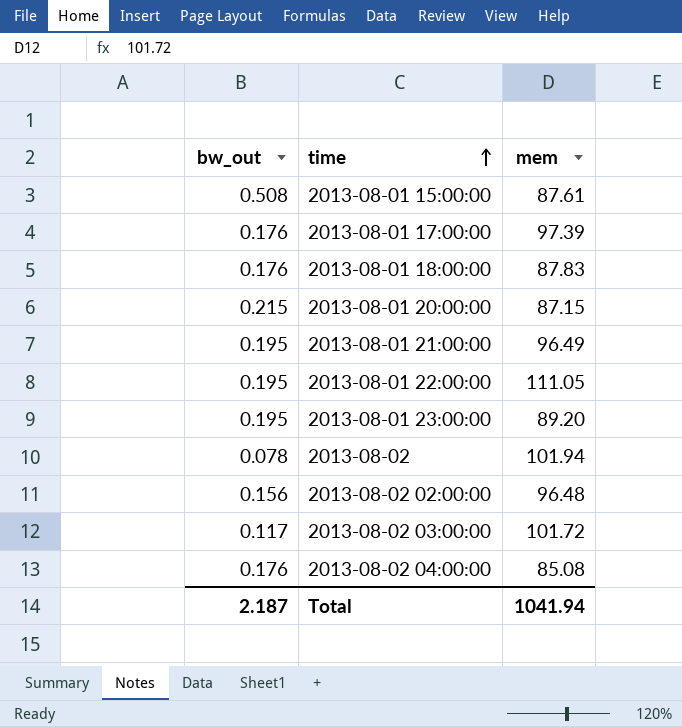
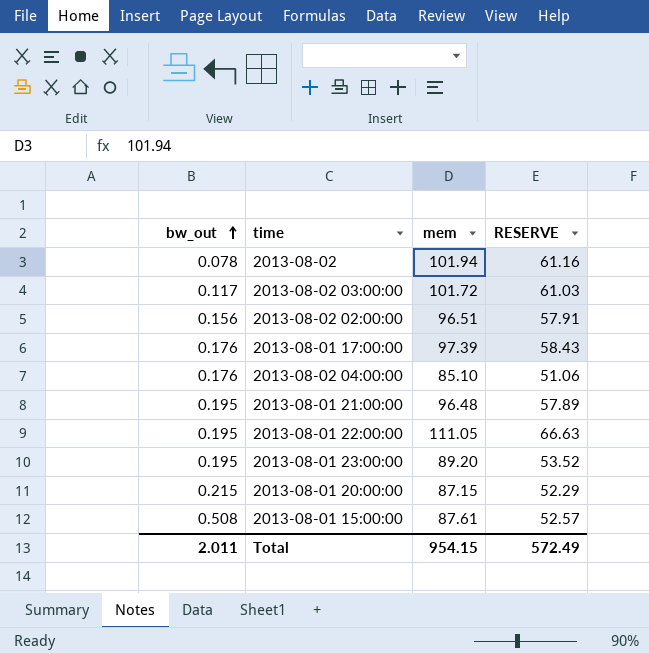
row order: time ascending -> bw_out ascending
column RESERVE | formula: none -> [mem] * 0.6
row 2013-08-01 18:00:00: 0.176 | 87.83 -> none
2013-08-02 02:00:00 | mem: 96.48 -> 96.51
2013-08-02 04:00:00 | mem: 85.08 -> 85.10
2013-08-01 21:00:00 | mem: 96.49 -> 96.48
Total | bw_out: 2.187 -> 2.011
Total | mem: 1041.94 -> 954.15

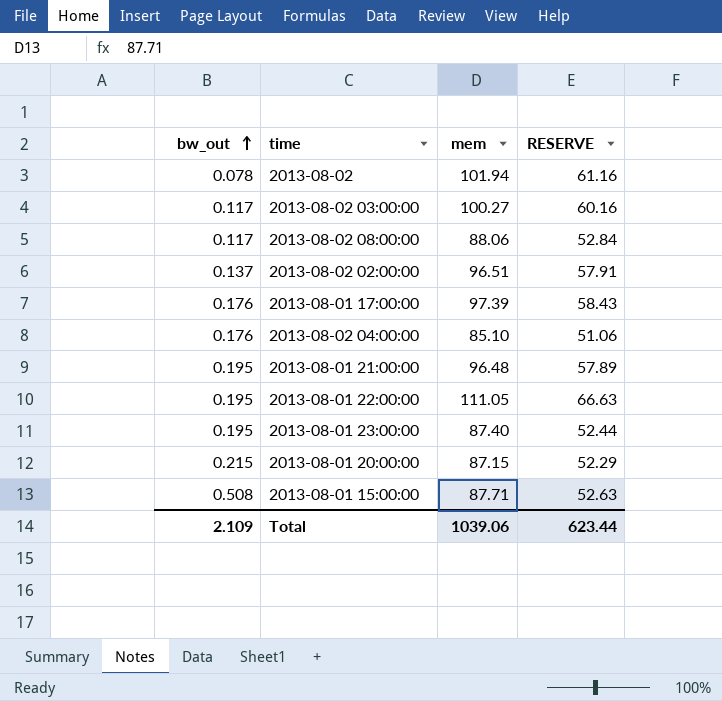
2013-08-02 03:00:00 | mem: 101.72 -> 100.27
2013-08-02 03:00:00 | RESERVE: 61.03 -> 60.16
row 2013-08-02 08:00:00: none -> 0.117 | 88.06 | 52.84
2013-08-02 02:00:00 | bw_out: 0.156 -> 0.137
2013-08-01 23:00:00 | mem: 89.20 -> 87.40
2013-08-01 23:00:00 | RESERVE: 53.52 -> 52.44
2013-08-01 15:00:00 | mem: 87.61 -> 87.71
2013-08-01 15:00:00 | RESERVE: 52.57 -> 52.63
Total | bw_out: 2.011 -> 2.109
Total | mem: 954.15 -> 1039.06
Total | RESERVE: 572.49 -> 623.44

